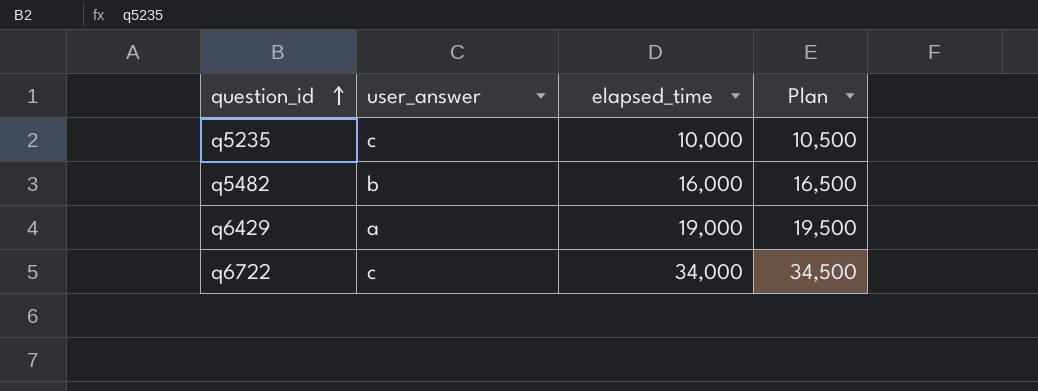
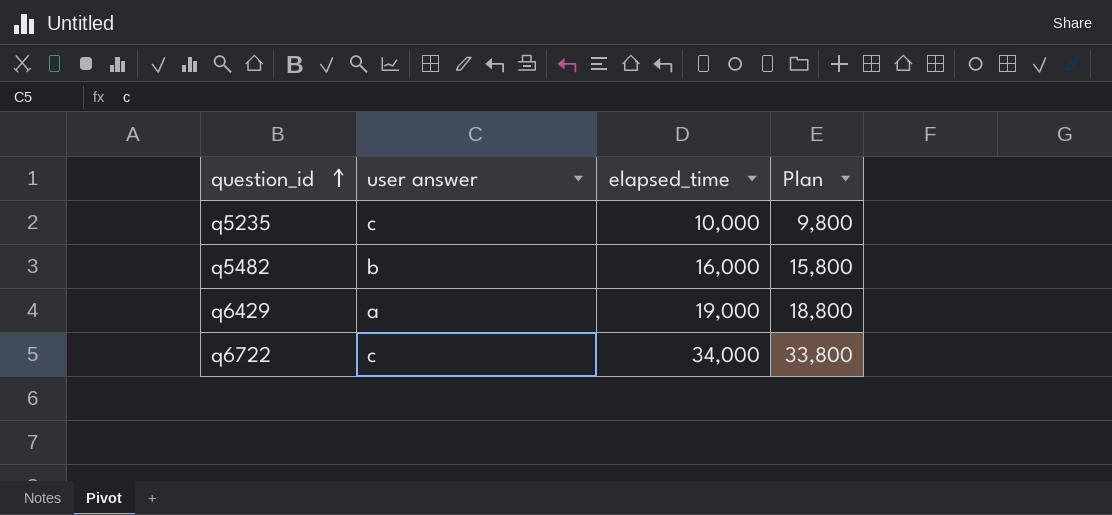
column name: user_answer -> user answer
column Plan | formula: [elapsed_time] + 500 -> [elapsed_time] - 200

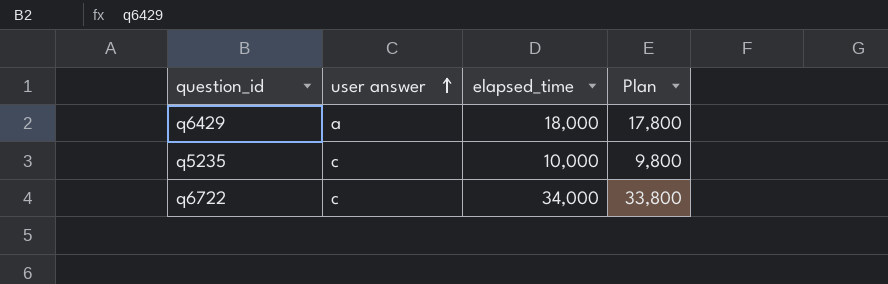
row order: question_id ascending -> user answer ascending
row q5482: b | 16,000 | 15,800 -> none
q6429 | elapsed_time: 19,000 -> 18,000
q6429 | Plan: 18,800 -> 17,800

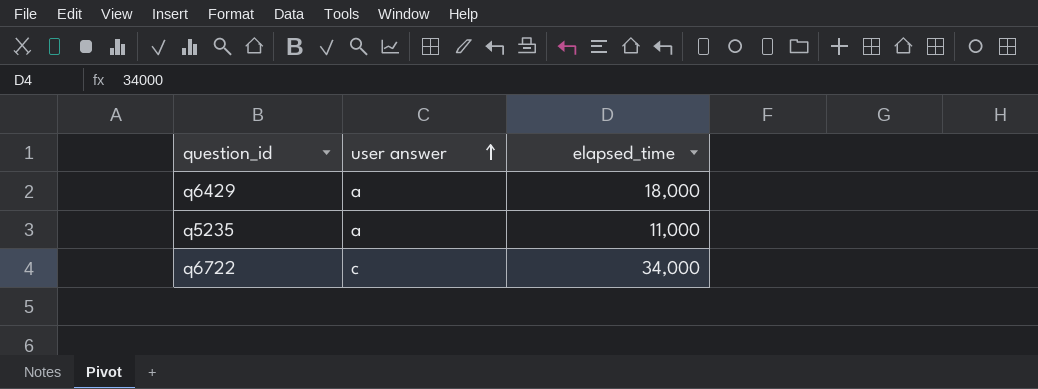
column Plan | formula: [elapsed_time] - 200 -> none
q5235 | user answer: c -> a
q5235 | elapsed_time: 10,000 -> 11,000

